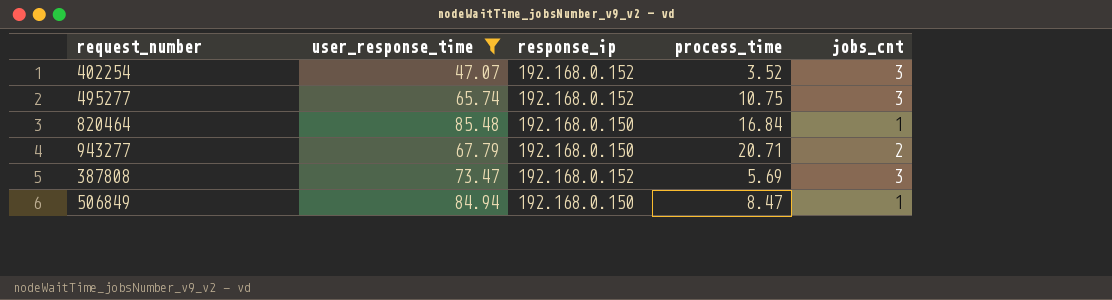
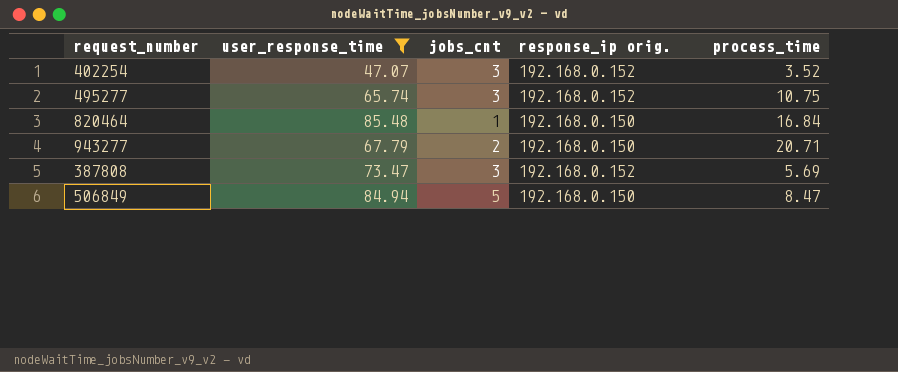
column jobs_cnt | position: 5 -> 3
column name: response_ip -> response_ip orig.
506849 | jobs_cnt: 1 -> 5

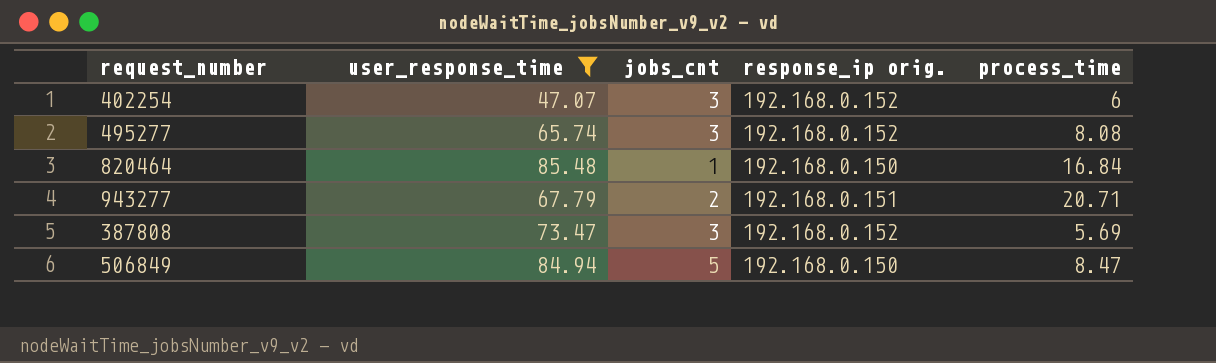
402254 | process_time: 3.52 -> 6
495277 | process_time: 10.75 -> 8.08
943277 | response_ip orig.: 192.168.0.150 -> 192.168.0.151

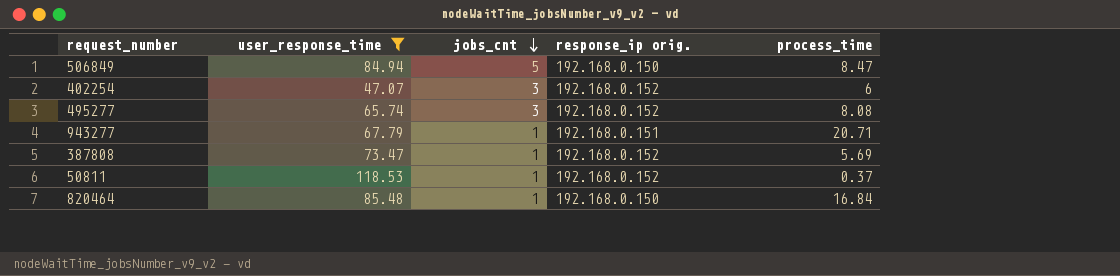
row order: none -> jobs_cnt descending
943277 | jobs_cnt: 2 -> 1
387808 | jobs_cnt: 3 -> 1
row 50811: none -> 118.53 | 1 | 192.168.0.152 | 0.37

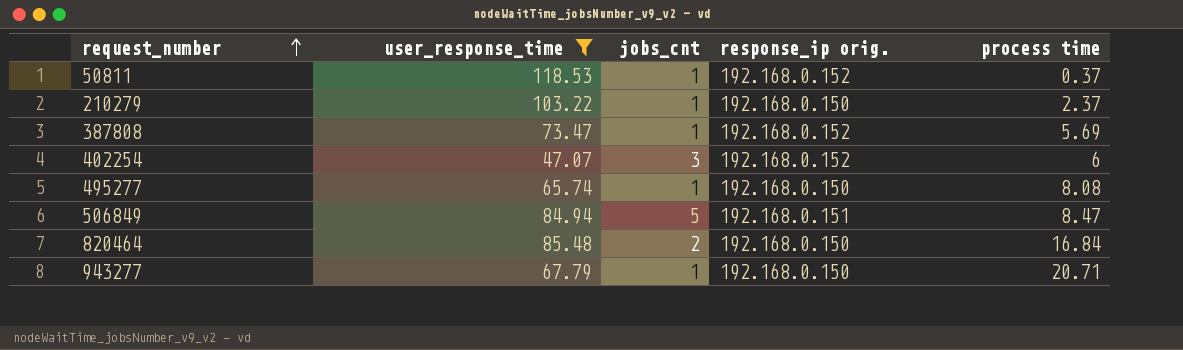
row order: jobs_cnt descending -> request_number ascending
column name: process_time -> process time
row 210279: none -> 103.22 | 1 | 192.168.0.150 | 2.37
495277 | jobs_cnt: 3 -> 1
495277 | response_ip orig.: 192.168.0.152 -> 192.168.0.150
506849 | response_ip orig.: 192.168.0.150 -> 192.168.0.151
820464 | jobs_cnt: 1 -> 2
943277 | response_ip orig.: 192.168.0.151 -> 192.168.0.150

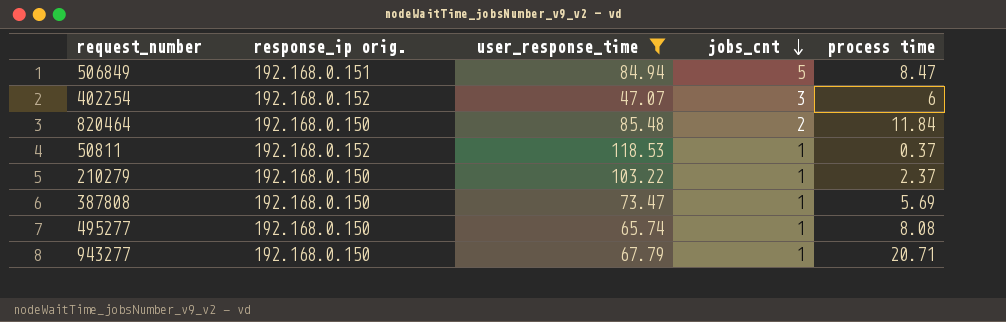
row order: request_number ascending -> jobs_cnt descending
column response_ip orig. | position: 4 -> 2
820464 | process time: 16.84 -> 11.84
387808 | response_ip orig.: 192.168.0.152 -> 192.168.0.150

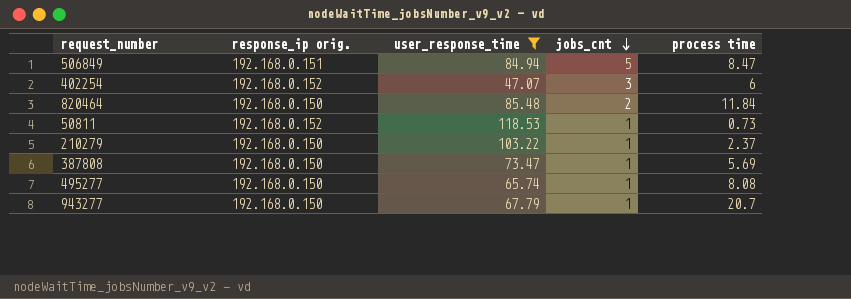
50811 | process time: 0.37 -> 0.73
943277 | process time: 20.71 -> 20.7

